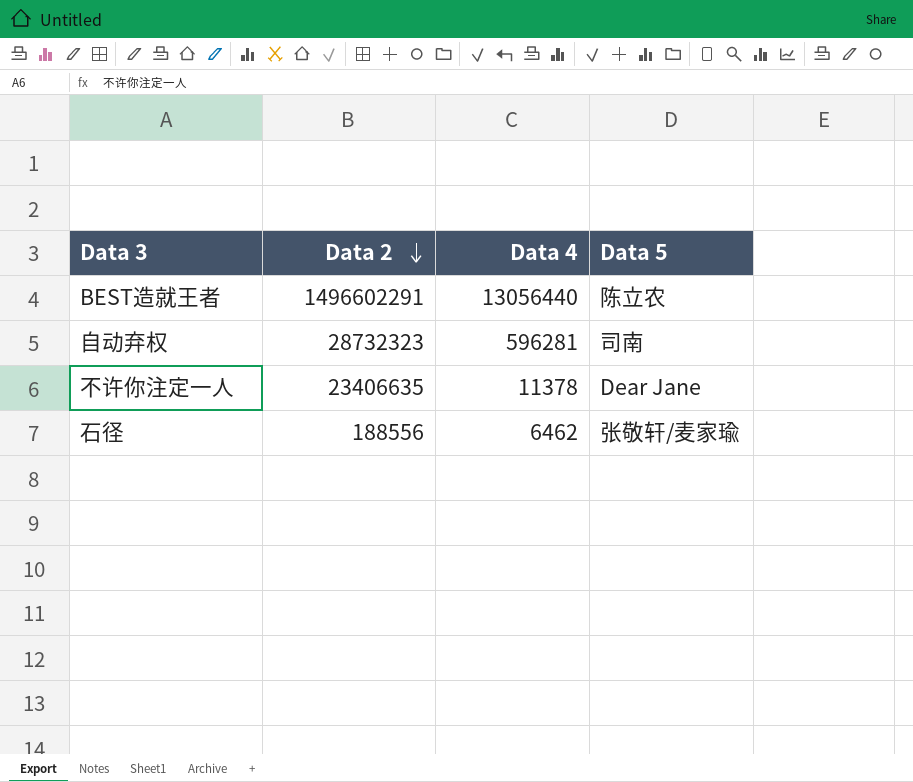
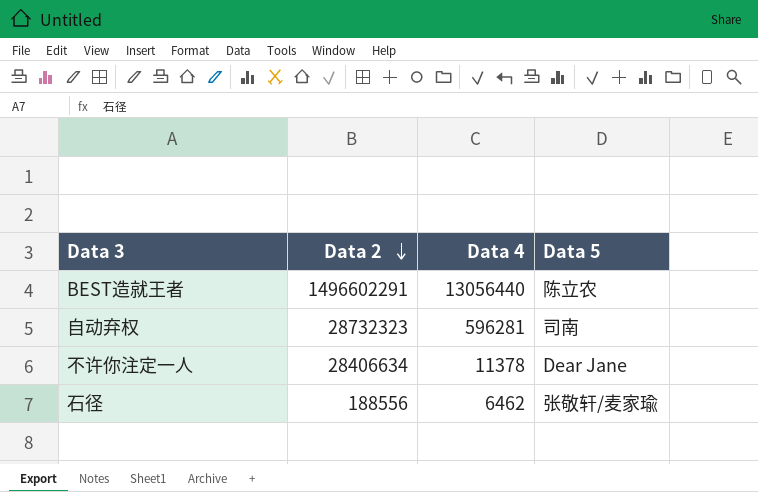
不许你注定一人 | Data 2: 23406635 -> 28406634

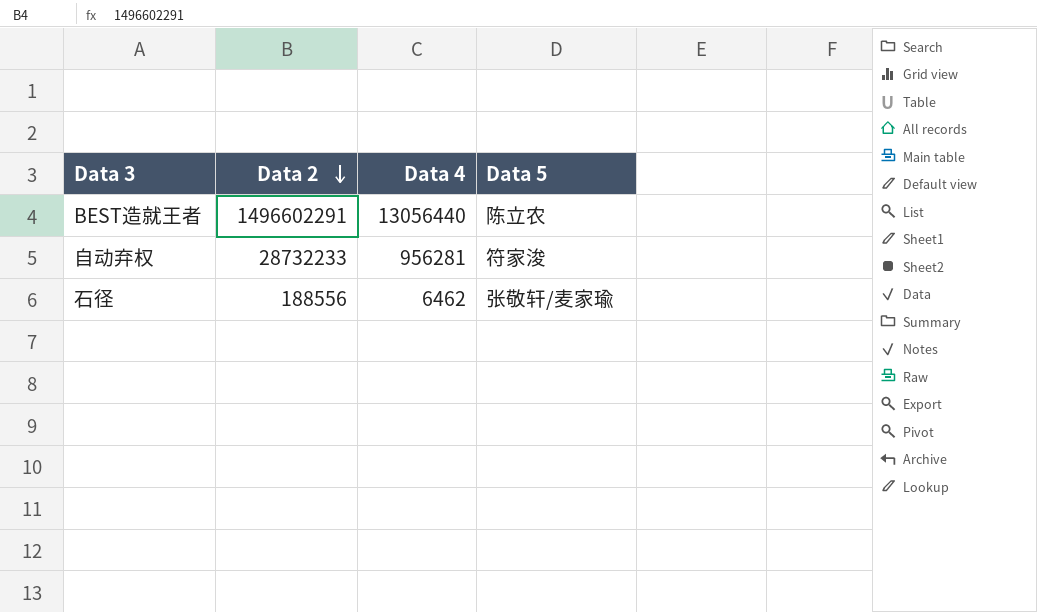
row 不许你注定一人: 28406634 | 11378 | Dear Jane -> none
自动弃权 | Data 2: 28732323 -> 28732233
自动弃权 | Data 4: 596281 -> 956281
自动弃权 | Data 5: 司南 -> 符家浚

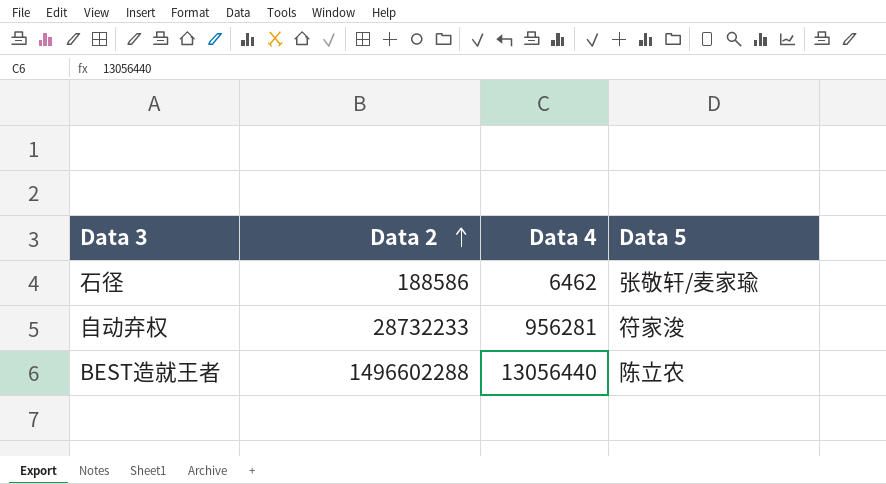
row order: Data 2 descending -> Data 2 ascending
石径 | Data 2: 188556 -> 188586
BEST造就王者 | Data 2: 1496602291 -> 1496602288

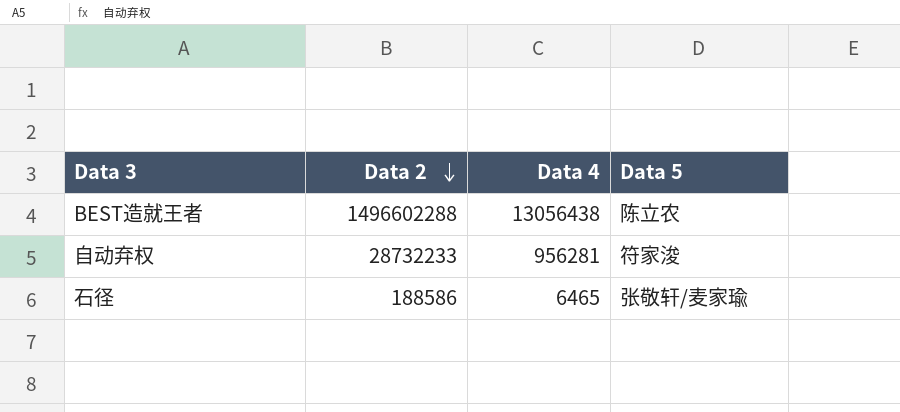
row order: Data 2 ascending -> Data 2 descending
BEST造就王者 | Data 4: 13056440 -> 13056438
石径 | Data 4: 6462 -> 6465

